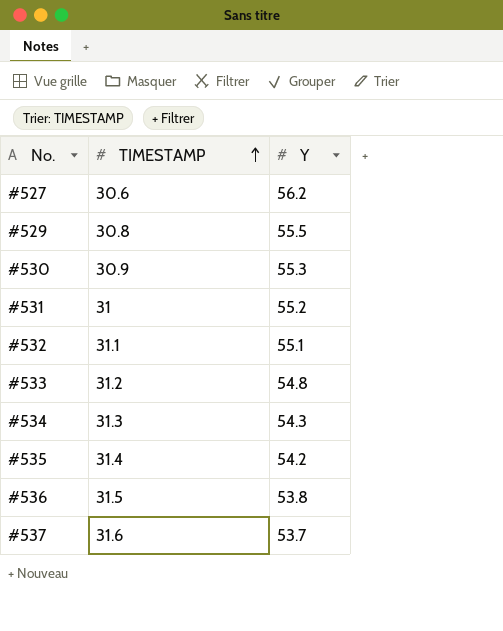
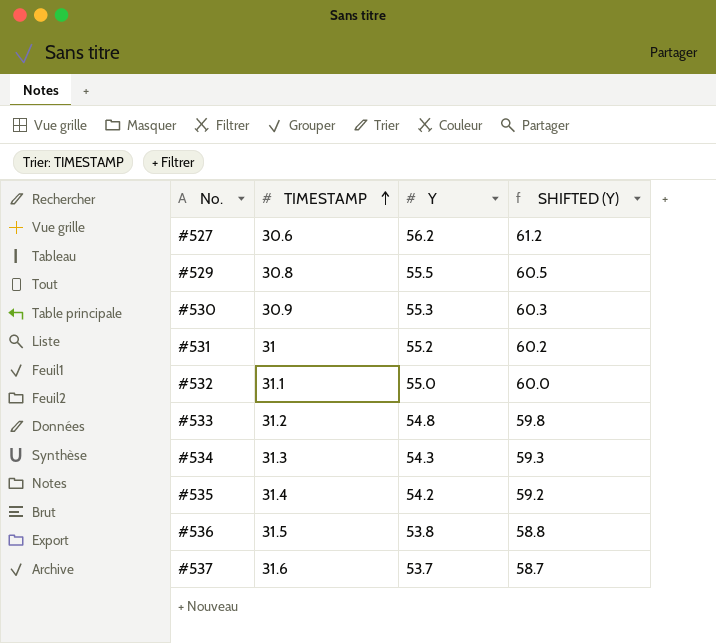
column SHIFTED (Y) | formula: none -> [Y] + 5
#532 | Y: 55.1 -> 55.0

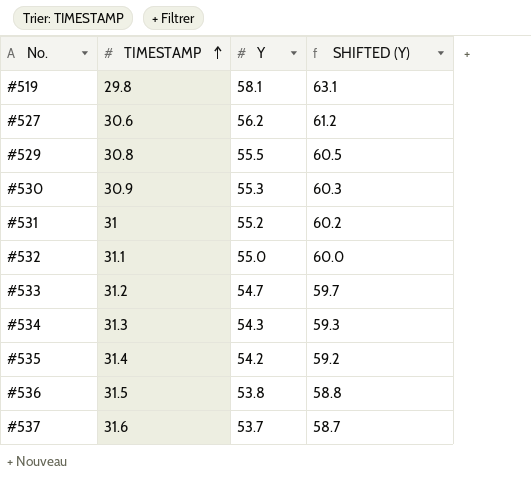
row #519: none -> 29.8 | 58.1 | 63.1
#533 | Y: 54.8 -> 54.7
#533 | SHIFTED (Y): 59.8 -> 59.7

